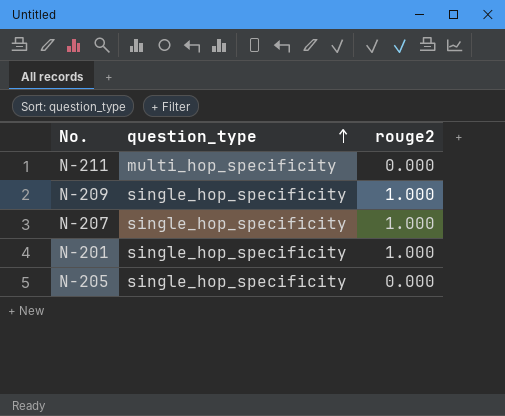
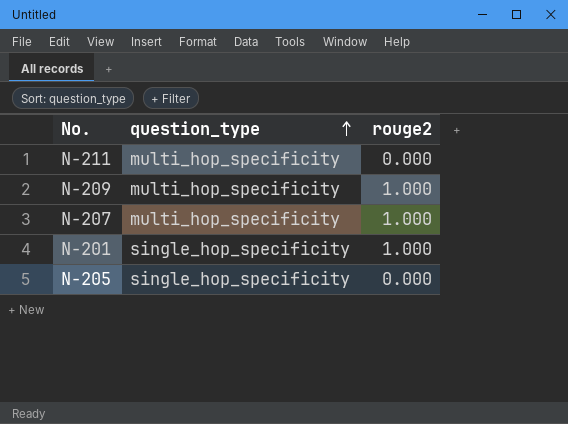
N-209 | question_type: single_hop_specificity -> multi_hop_specificity
N-207 | question_type: single_hop_specificity -> multi_hop_specificity

